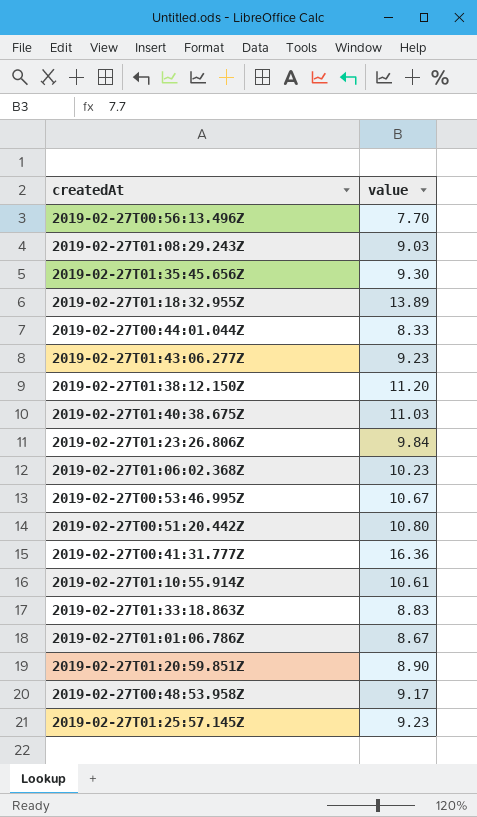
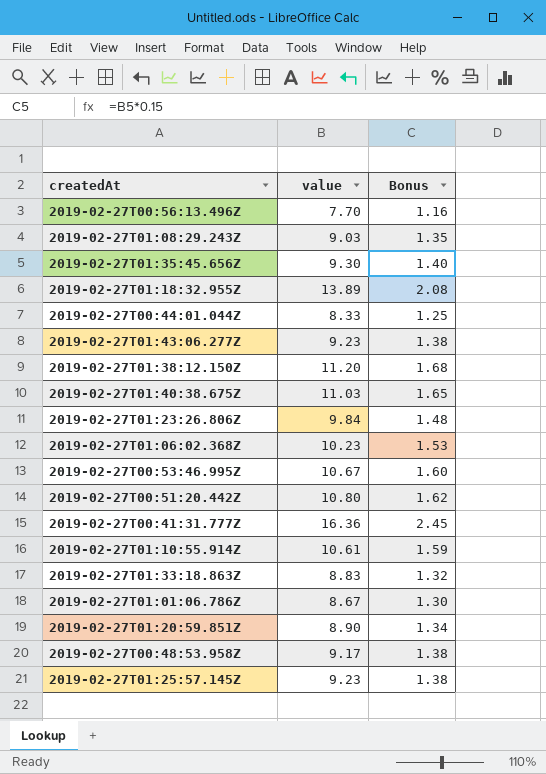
column Bonus | formula: none -> [value] * 0.15

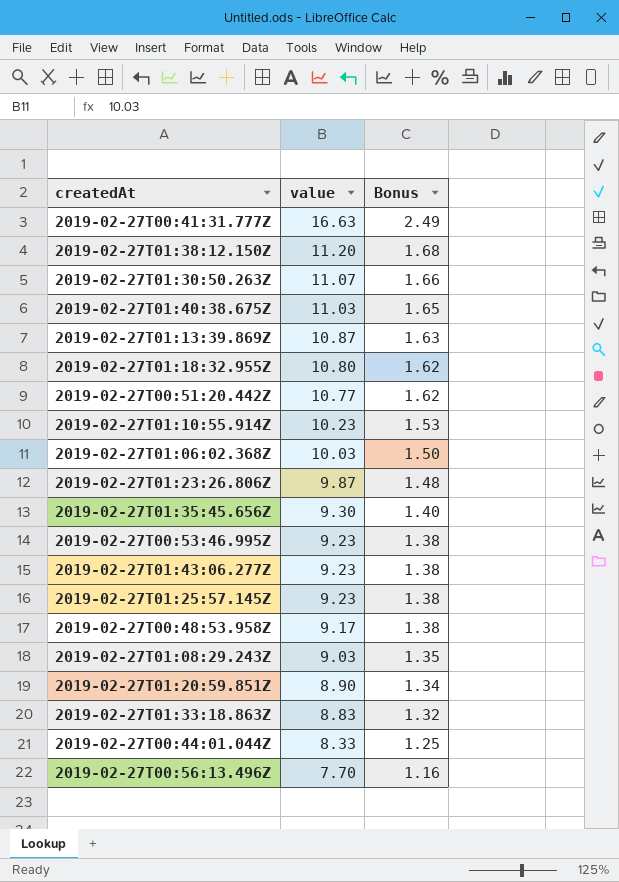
row order: none -> value descending
row 2019-02-27T01:01:06.786Z: 8.67 | 1.30 -> none
2019-02-27T00:41:31.777Z | value: 16.36 -> 16.63
2019-02-27T00:41:31.777Z | Bonus: 2.45 -> 2.49
row 2019-02-27T01:30:50.263Z: none -> 11.07 | 1.66
row 2019-02-27T01:13:39.869Z: none -> 10.87 | 1.63
2019-02-27T01:18:32.955Z | value: 13.89 -> 10.80
2019-02-27T01:18:32.955Z | Bonus: 2.08 -> 1.62
2019-02-27T00:51:20.442Z | value: 10.80 -> 10.77
2019-02-27T01:10:55.914Z | value: 10.61 -> 10.23
2019-02-27T01:10:55.914Z | Bonus: 1.59 -> 1.53
2019-02-27T01:06:02.368Z | value: 10.23 -> 10.03
2019-02-27T01:06:02.368Z | Bonus: 1.53 -> 1.50
2019-02-27T01:23:26.806Z | value: 9.84 -> 9.87
2019-02-27T00:53:46.995Z | value: 10.67 -> 9.23
2019-02-27T00:53:46.995Z | Bonus: 1.60 -> 1.38

